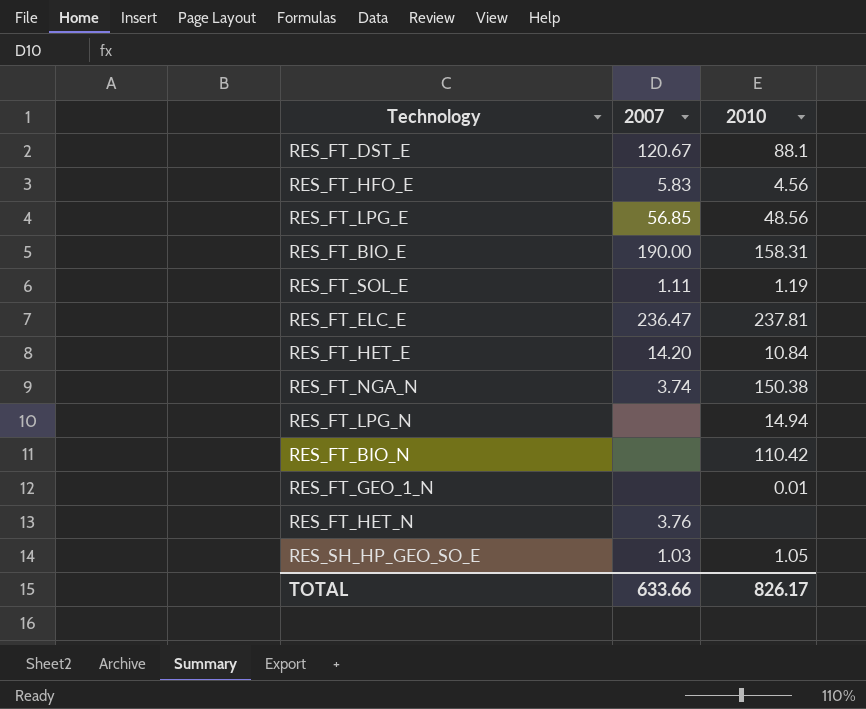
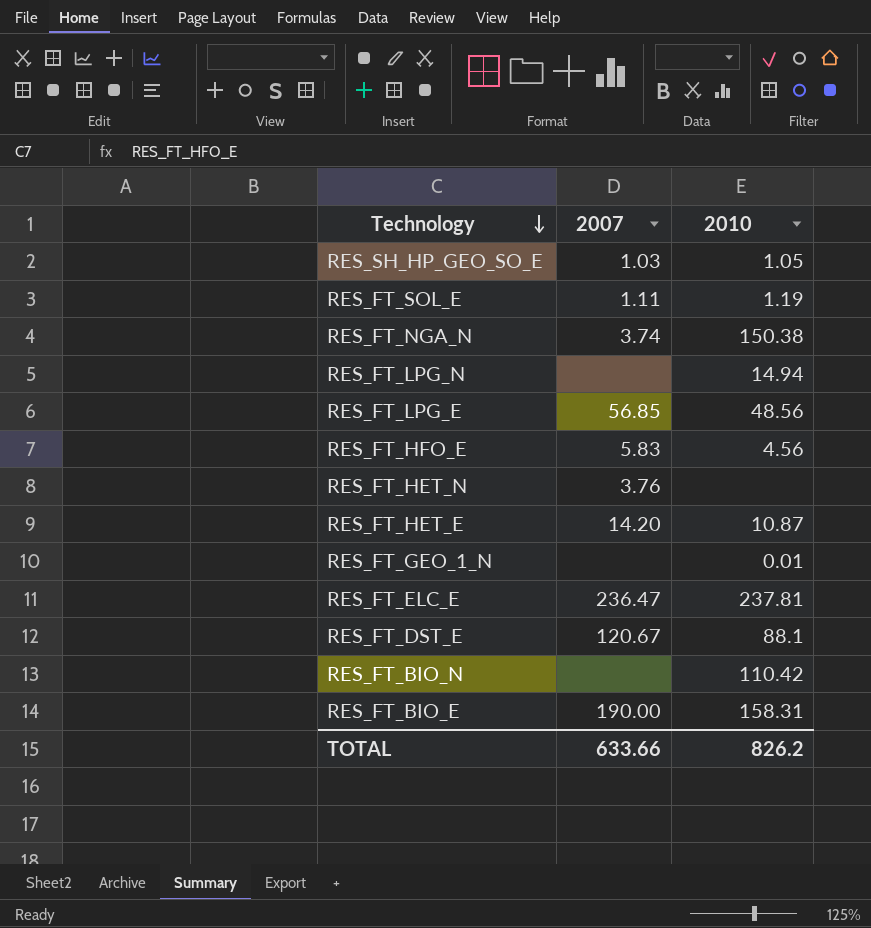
row order: none -> Technology descending
RES_FT_HET_E | 2010: 10.84 -> 10.87
TOTAL | 2010: 826.17 -> 826.2

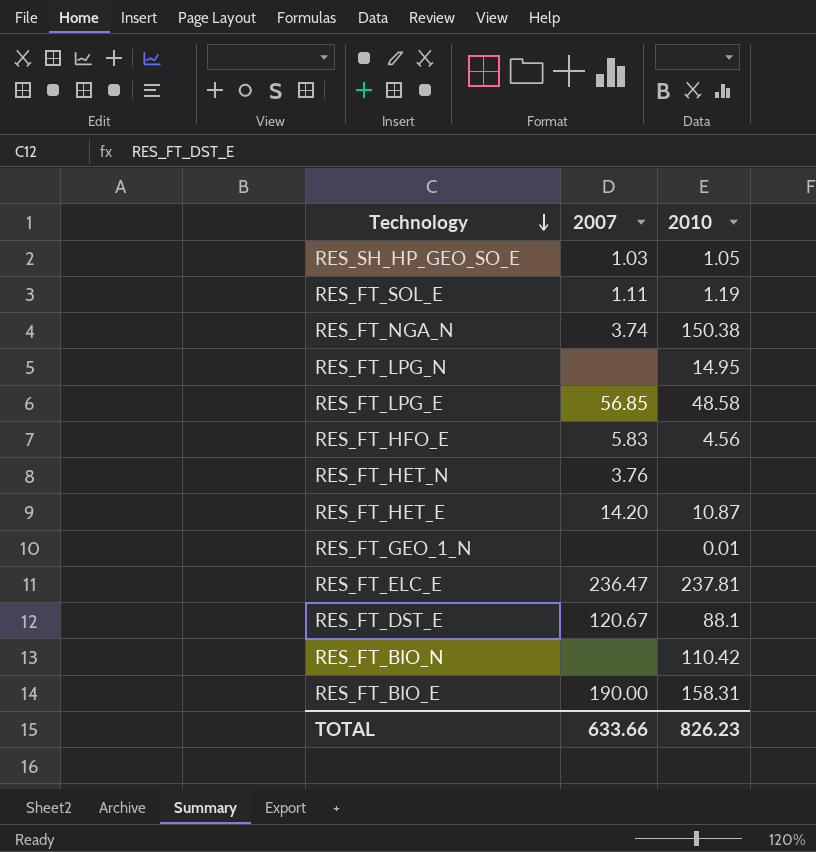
RES_FT_LPG_N | 2010: 14.94 -> 14.95
RES_FT_LPG_E | 2010: 48.56 -> 48.58
TOTAL | 2010: 826.2 -> 826.23

